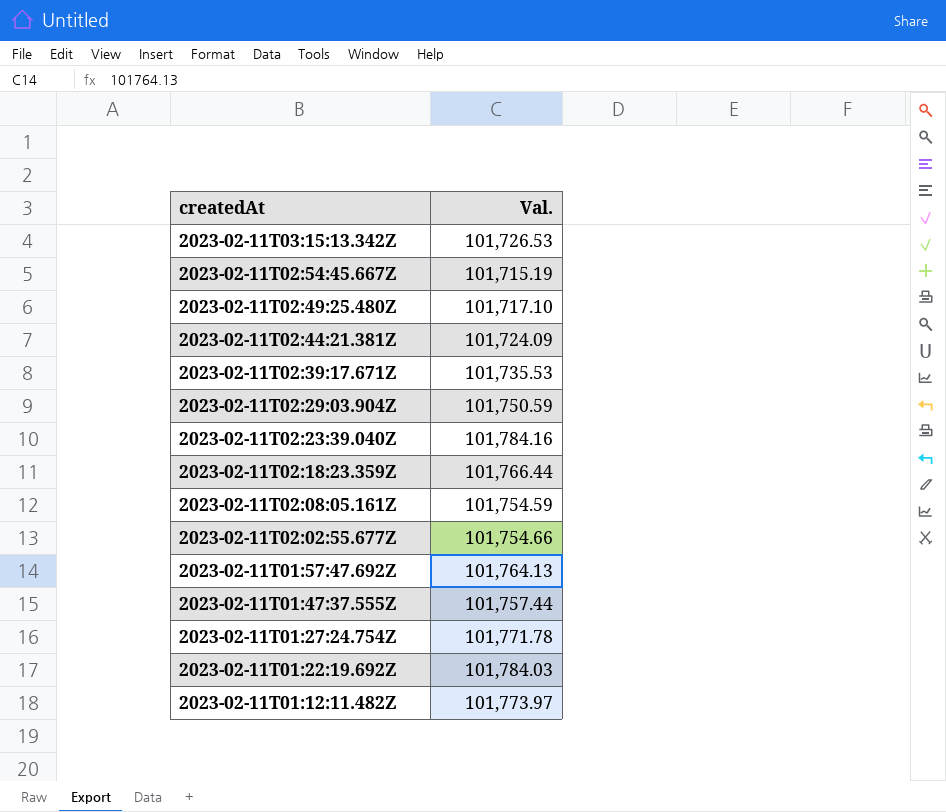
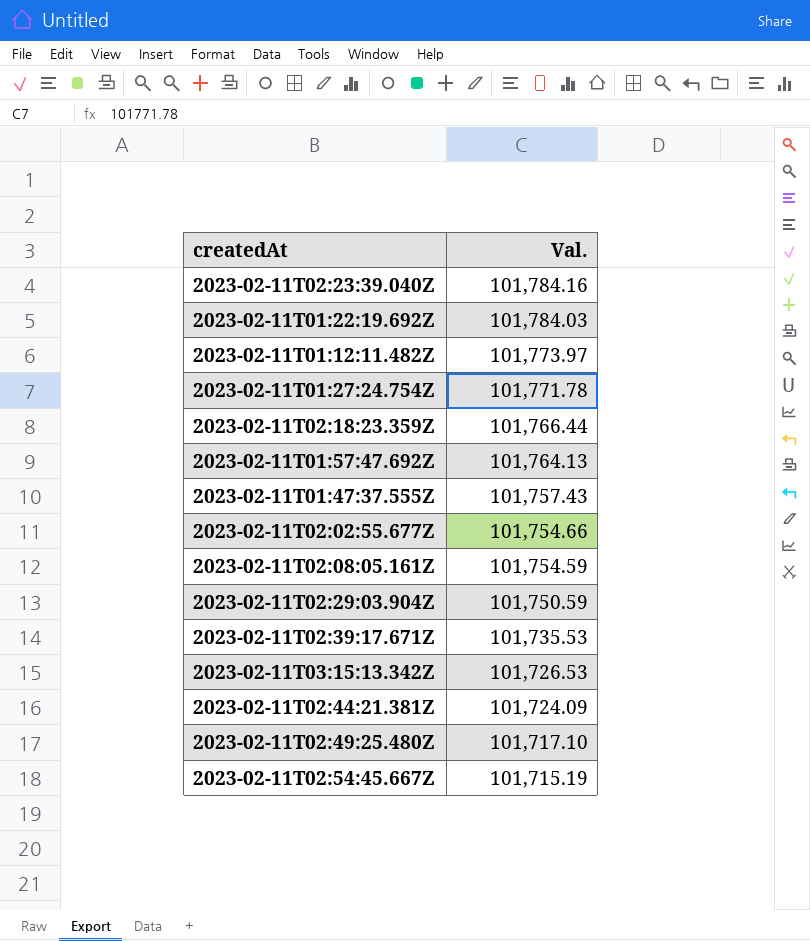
row order: createdAt descending -> Val. descending
2023-02-11T01:47:37.555Z | Val.: 101,757.44 -> 101,757.43

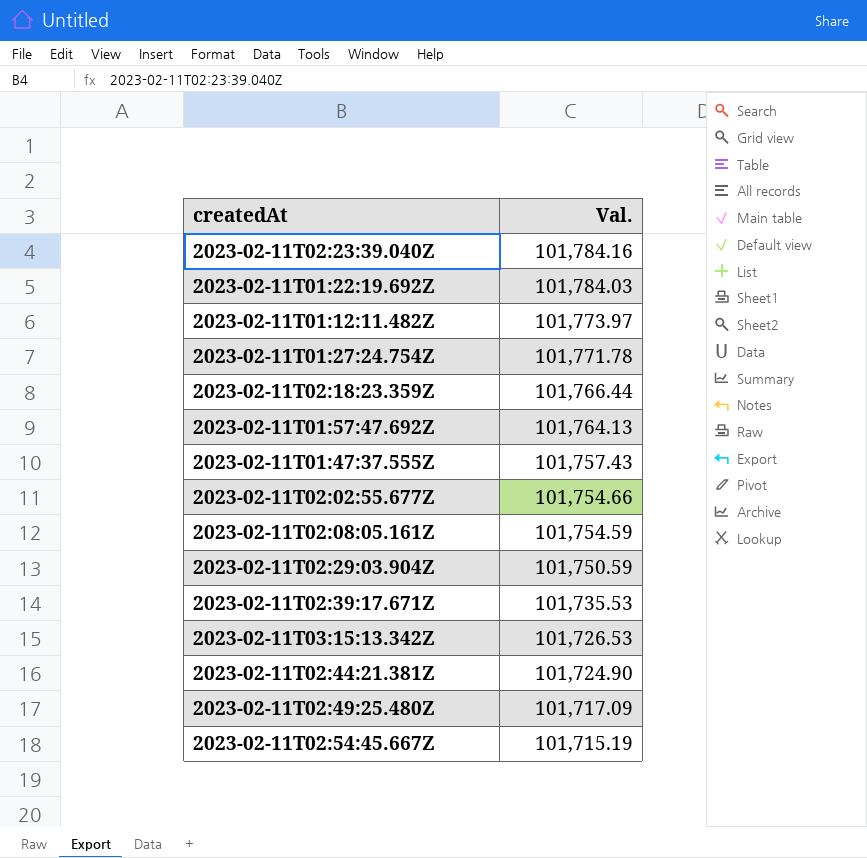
2023-02-11T02:44:21.381Z | Val.: 101,724.09 -> 101,724.90
2023-02-11T02:49:25.480Z | Val.: 101,717.10 -> 101,717.09

